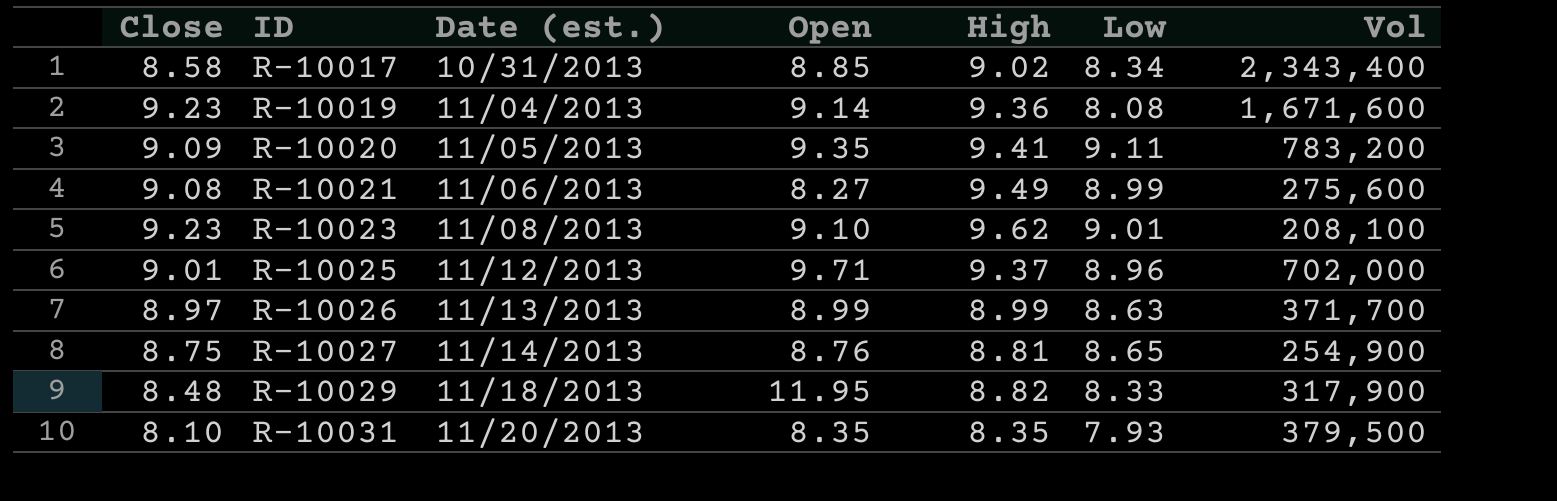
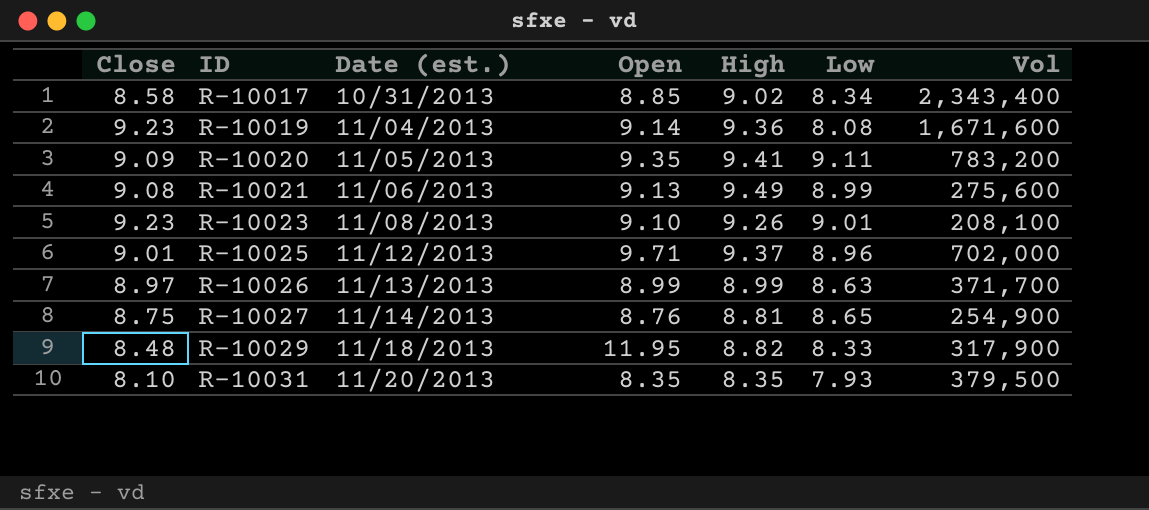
R-10021 | Open: 8.27 -> 9.13
R-10023 | High: 9.62 -> 9.26

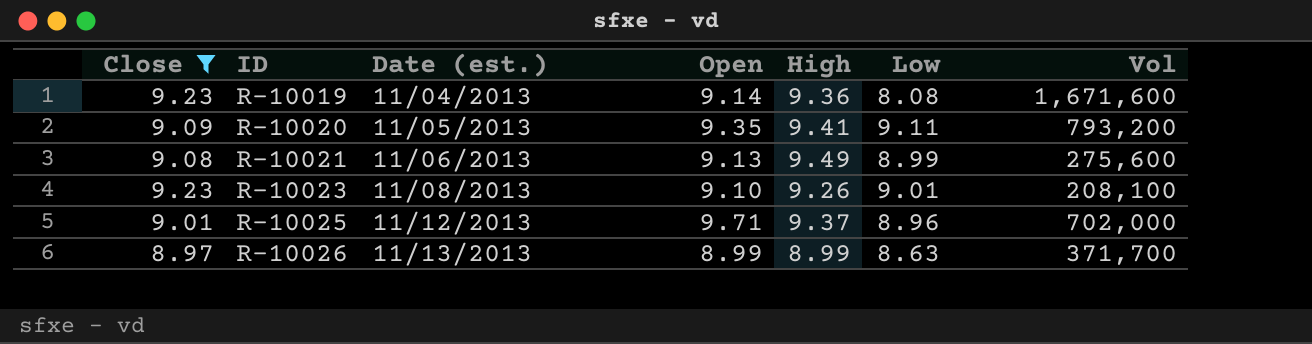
filter: none -> Close >= 8.97
R-10020 | Vol: 783,200 -> 793,200

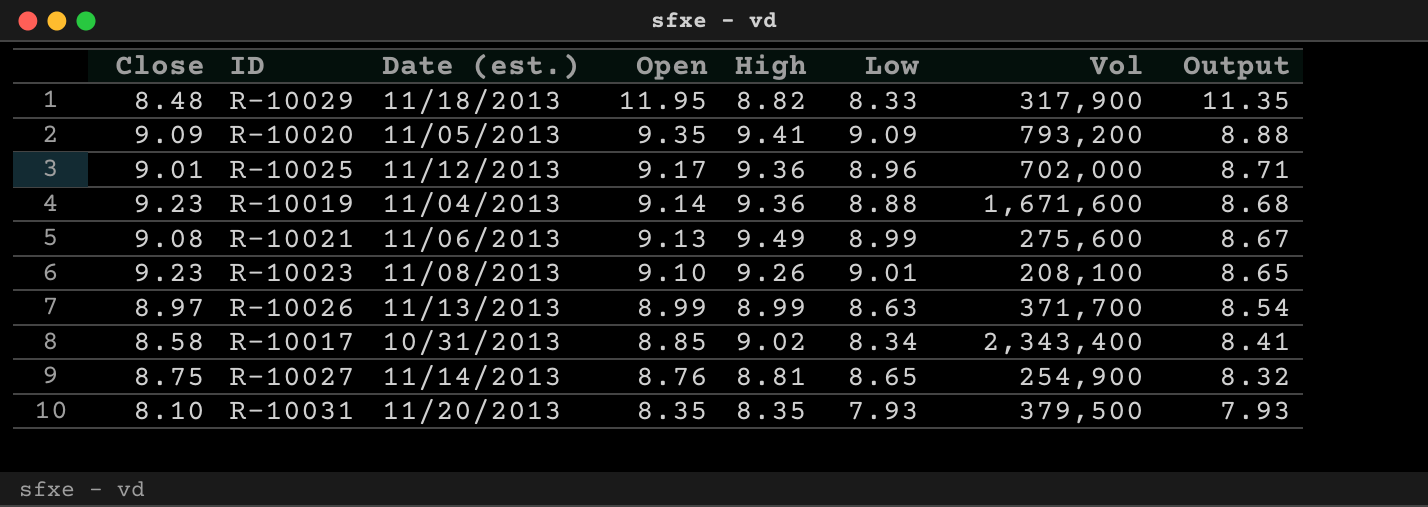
filter: Close >= 8.97 -> none
row order: ID ascending -> Open descending
column Output | formula: none -> [Open] * 0.95
R-10020 | Low: 9.11 -> 9.09
R-10025 | Open: 9.71 -> 9.17
R-10025 | High: 9.37 -> 9.36
R-10019 | Low: 8.08 -> 8.88

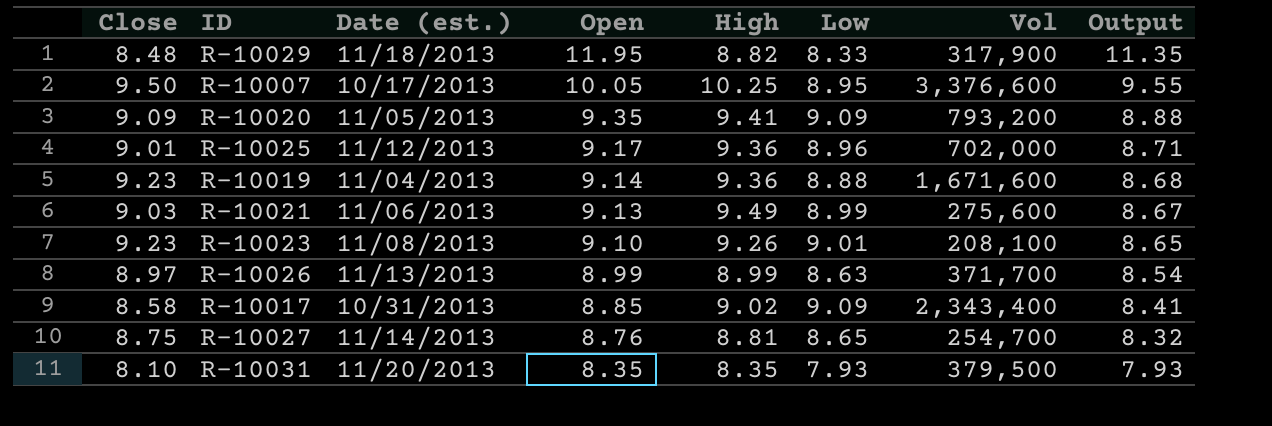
row R-10007: none -> 9.50 | 10/17/2013 | 10.05 | 10.25 | 8.95 | 3,376,600 | 9.55
R-10021 | Close: 9.08 -> 9.03
R-10017 | Low: 8.34 -> 9.09
R-10027 | Vol: 254,900 -> 254,700

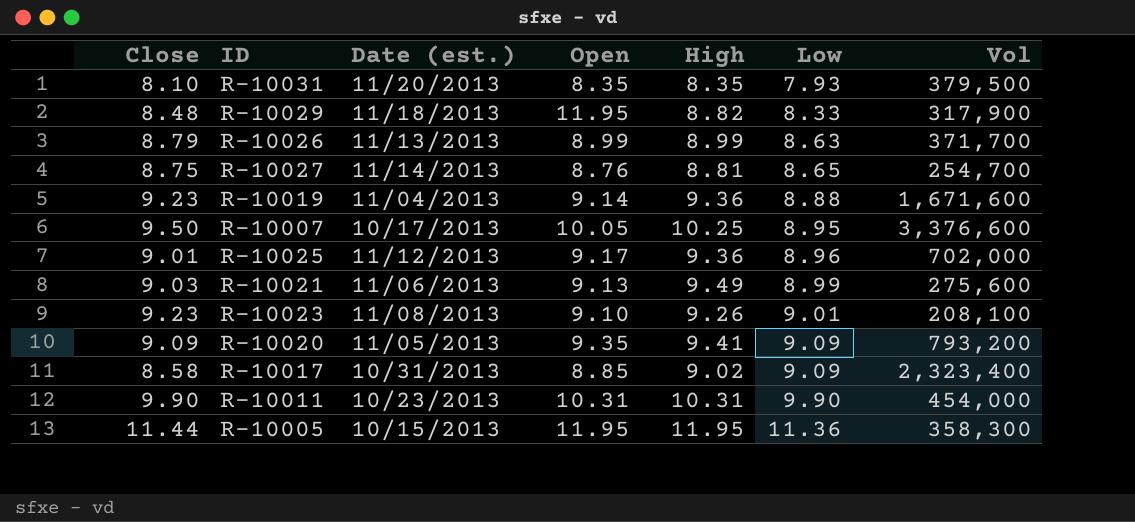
row order: Open descending -> Low ascending
column Output | formula: [Open] * 0.95 -> none
R-10026 | Close: 8.97 -> 8.79
R-10017 | Vol: 2,343,400 -> 2,323,400
row R-10011: none -> 9.90 | 10/23/2013 | 10.31 | 10.31 | 9.90 | 454,000
row R-10005: none -> 11.44 | 10/15/2013 | 11.95 | 11.95 | 11.36 | 358,300

